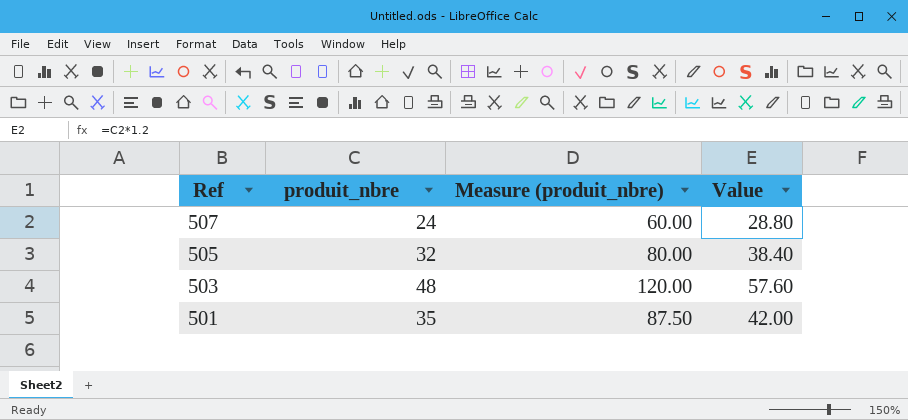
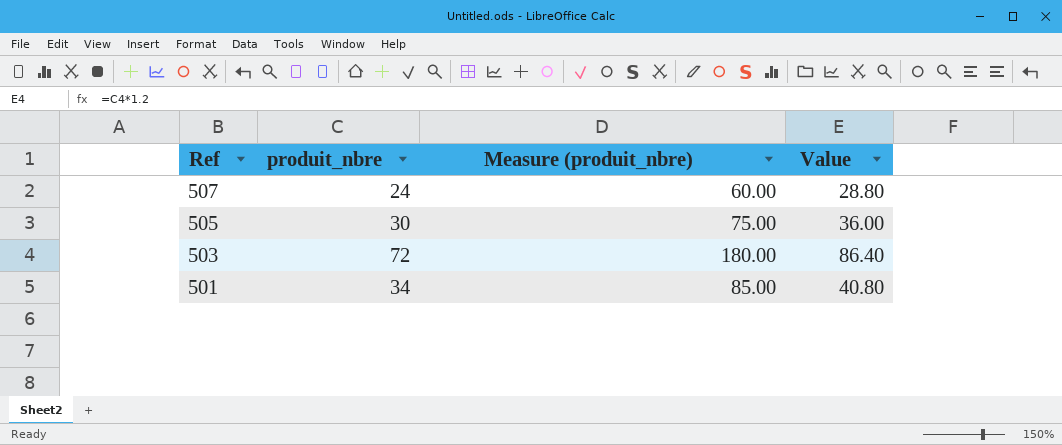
505 | produit_nbre: 32 -> 30
505 | Measure (produit_nbre): 80.00 -> 75.00
505 | Value: 38.40 -> 36.00
503 | produit_nbre: 48 -> 72
503 | Measure (produit_nbre): 120.00 -> 180.00
503 | Value: 57.60 -> 86.40
501 | produit_nbre: 35 -> 34
501 | Measure (produit_nbre): 87.50 -> 85.00
501 | Value: 42.00 -> 40.80

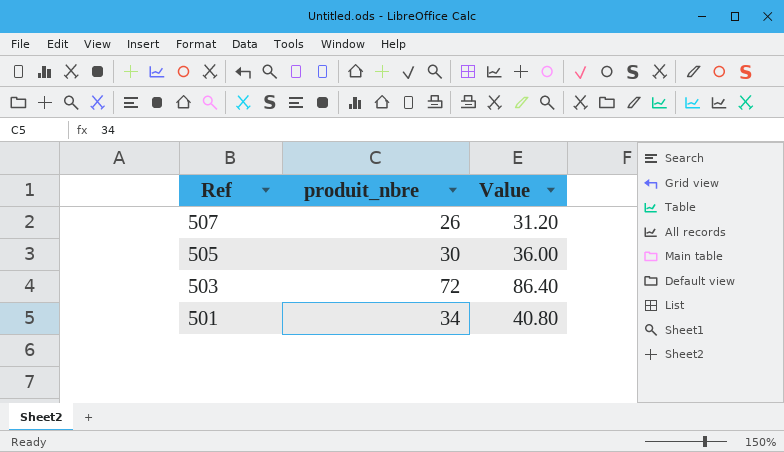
column Measure (produit_nbre) | formula: [produit_nbre] * 2.5 -> none
507 | produit_nbre: 24 -> 26
507 | Value: 28.80 -> 31.20

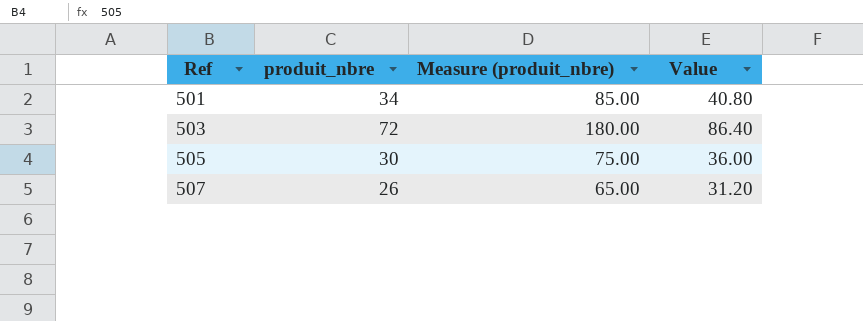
row order: Ref descending -> Ref ascending
column Measure (produit_nbre) | formula: none -> [produit_nbre] * 2.5

